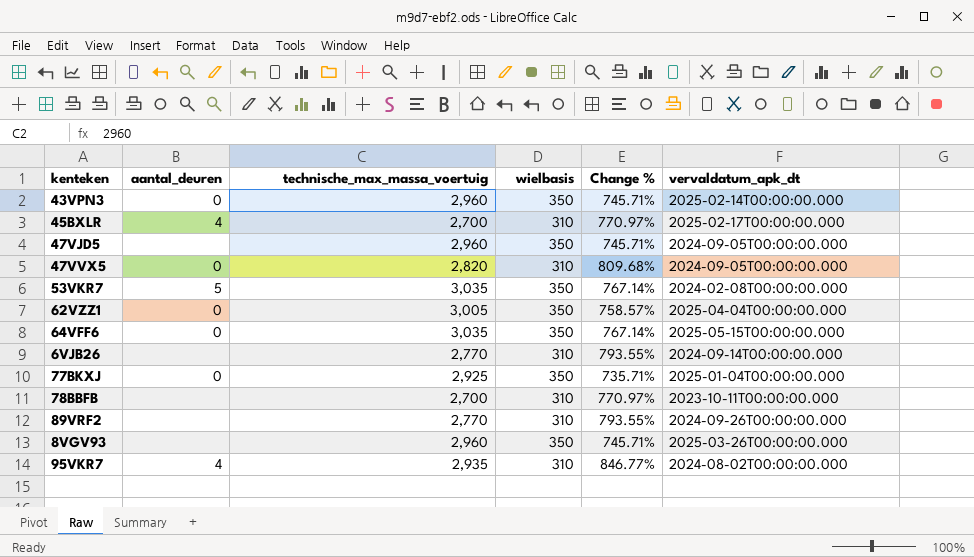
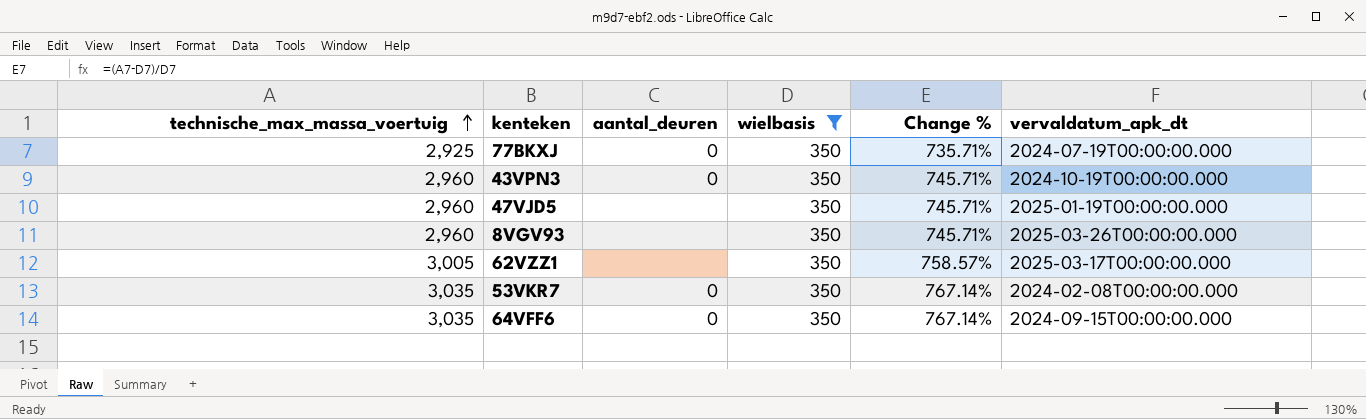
filter: none -> wielbasis = 350
row order: none -> technische_max_massa_voertuig ascending
column technische_max_massa_voertuig | position: 3 -> 1
77BKXJ | vervaldatum_apk_dt: 2025-01-04T00:00:00.000 -> 2024-07-19T00:00:00.000
43VPN3 | vervaldatum_apk_dt: 2025-02-14T00:00:00.000 -> 2024-10-19T00:00:00.000
47VJD5 | vervaldatum_apk_dt: 2024-09-05T00:00:00.000 -> 2025-01-19T00:00:00.000
62VZZ1 | aantal_deuren: 0 -> none
62VZZ1 | vervaldatum_apk_dt: 2025-04-04T00:00:00.000 -> 2025-03-17T00:00:00.000
53VKR7 | aantal_deuren: 5 -> 0
64VFF6 | vervaldatum_apk_dt: 2025-05-15T00:00:00.000 -> 2024-09-15T00:00:00.000

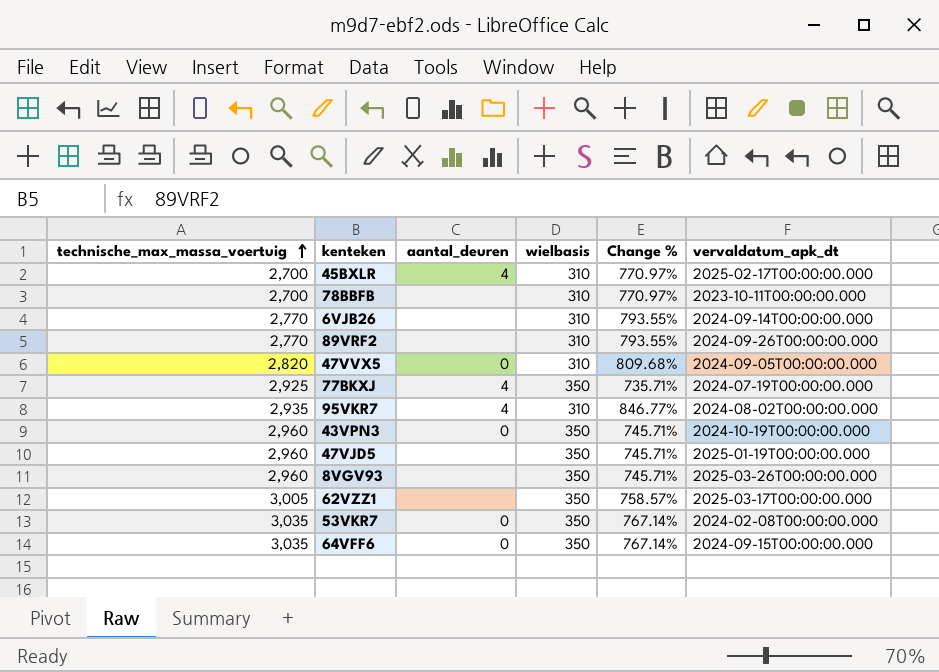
filter: wielbasis = 350 -> none
77BKXJ | aantal_deuren: 0 -> 4

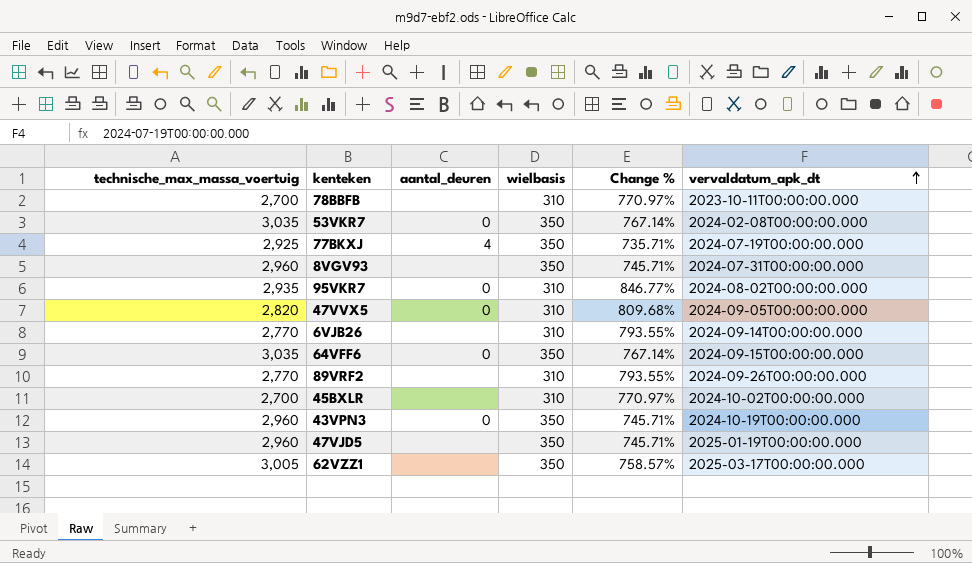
row order: technische_max_massa_voertuig ascending -> vervaldatum_apk_dt ascending
8VGV93 | vervaldatum_apk_dt: 2025-03-26T00:00:00.000 -> 2024-07-31T00:00:00.000
95VKR7 | aantal_deuren: 4 -> 0
45BXLR | aantal_deuren: 4 -> none
45BXLR | vervaldatum_apk_dt: 2025-02-17T00:00:00.000 -> 2024-10-02T00:00:00.000

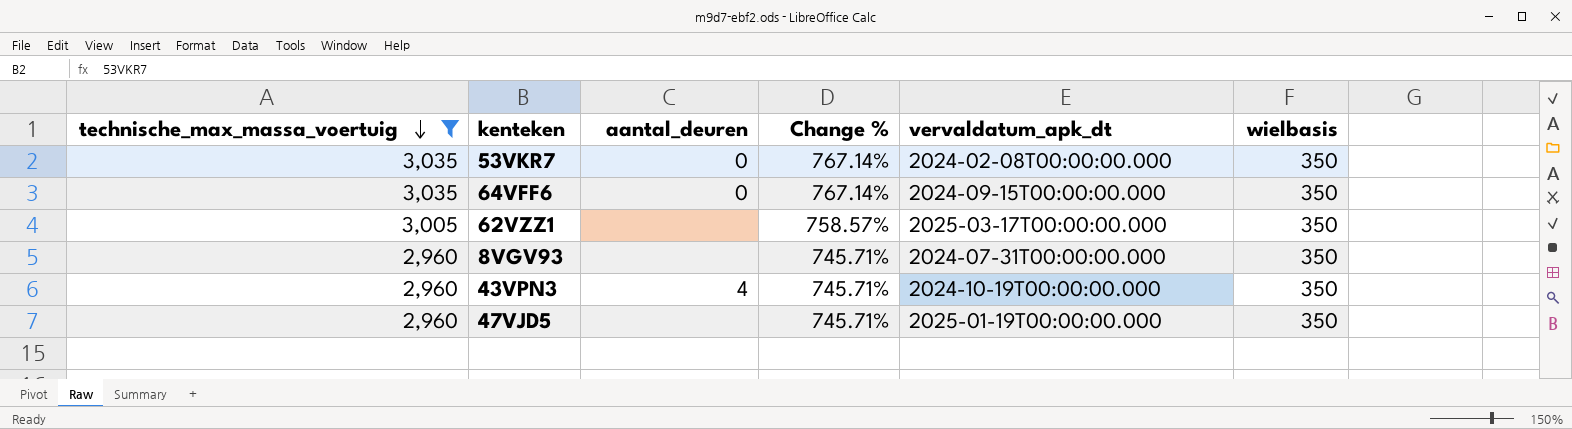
filter: none -> technische_max_massa_voertuig >= 2,960
row order: vervaldatum_apk_dt ascending -> technische_max_massa_voertuig descending
column wielbasis | position: 4 -> 6
43VPN3 | aantal_deuren: 0 -> 4

